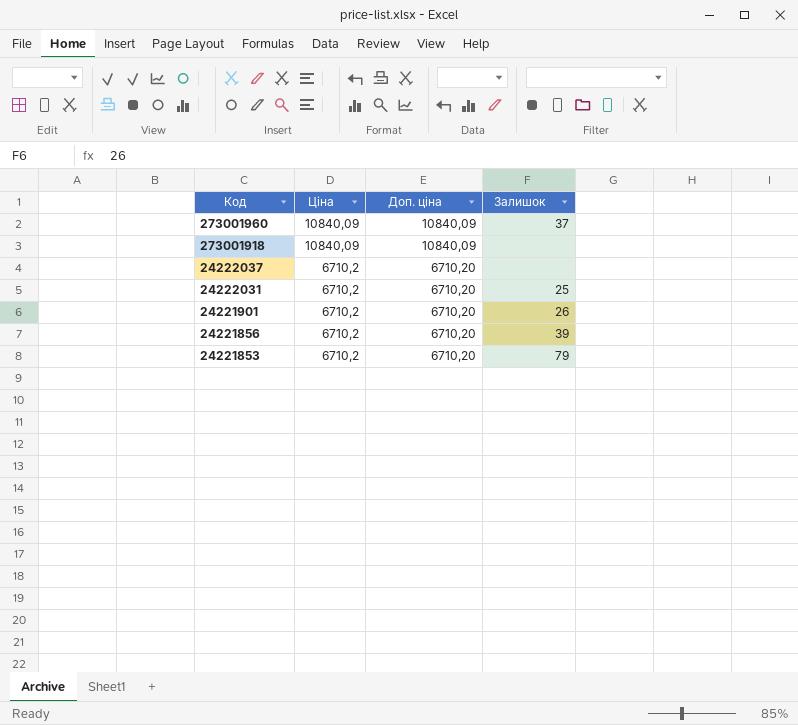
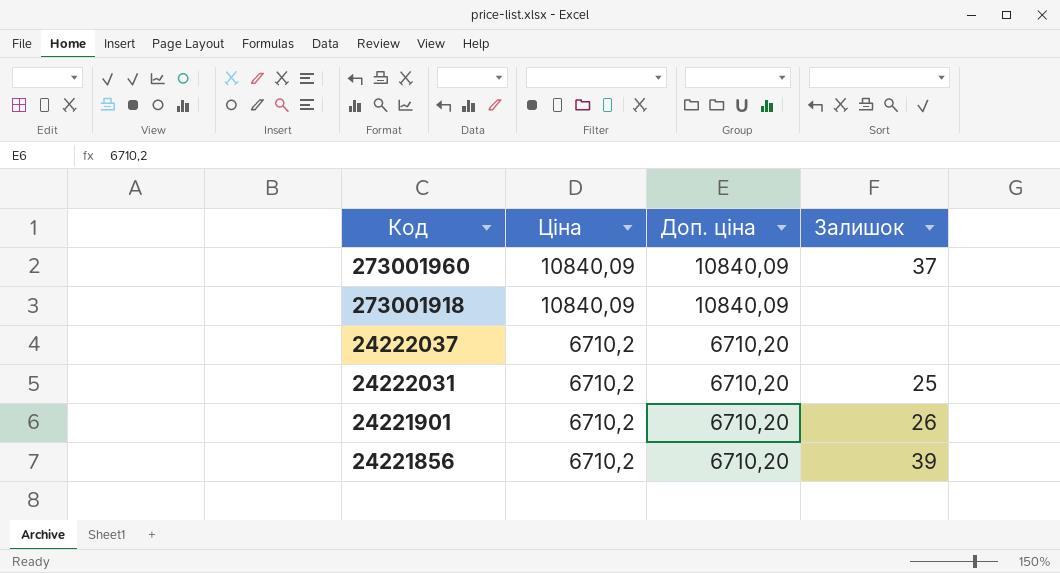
row 24221853: 6710,2 | 6710,20 | 79 -> none

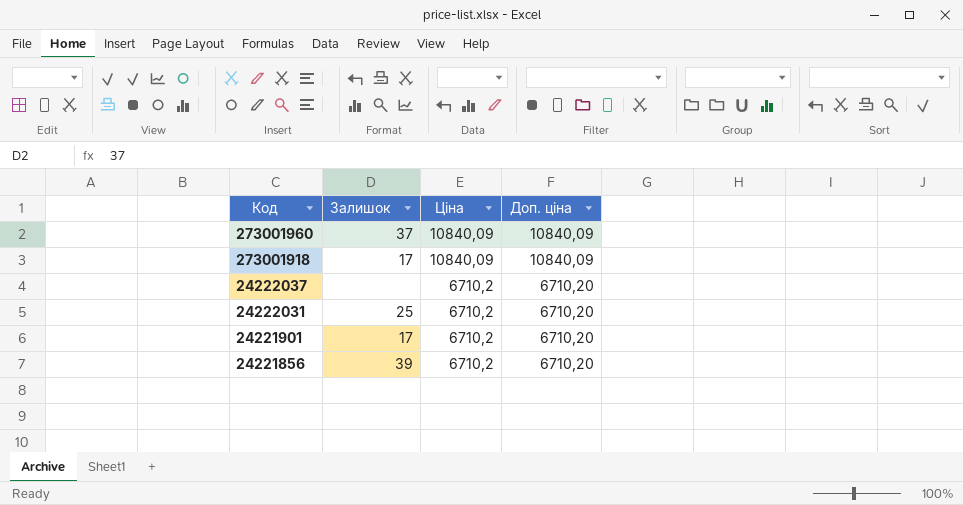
column Залишок | position: 4 -> 2
273001918 | Залишок: none -> 17
24221901 | Залишок: 26 -> 17

